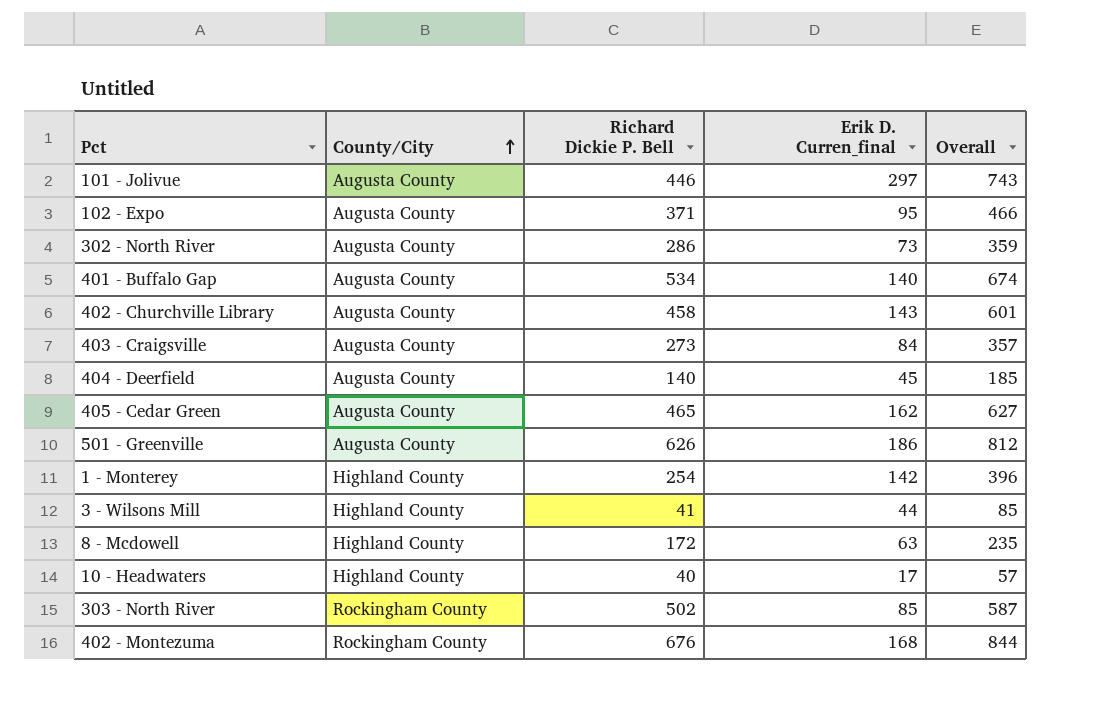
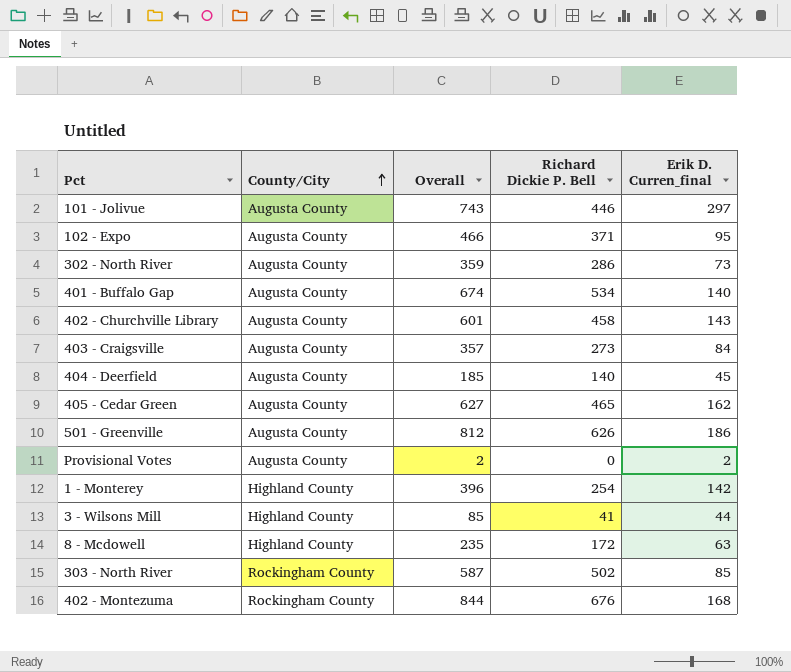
column Overall | position: 5 -> 3
row 10 - Headwaters: Highland County | 40 | 17 | 57 -> none
row Provisional Votes: none -> Augusta County | 2 | 0 | 2

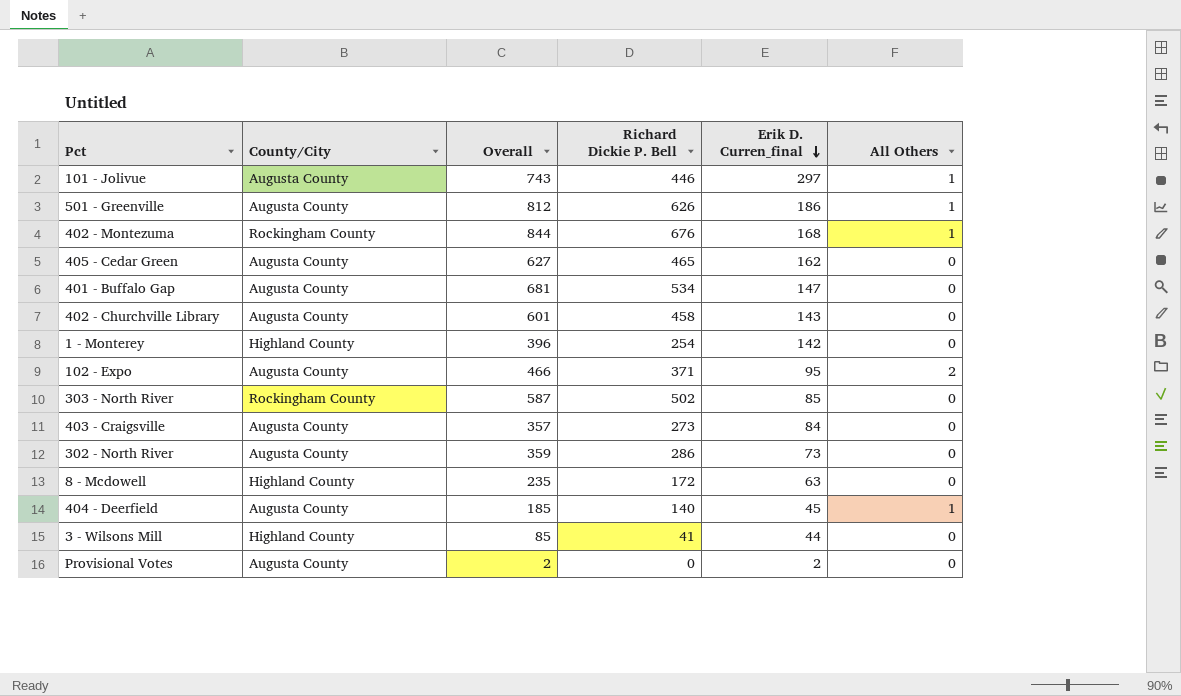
row order: County/City ascending -> Erik D. Curren_final descending
column All Others | position: none -> 6
401 - Buffalo Gap | Overall: 674 -> 681
401 - Buffalo Gap | Erik D. Curren_final: 140 -> 147

